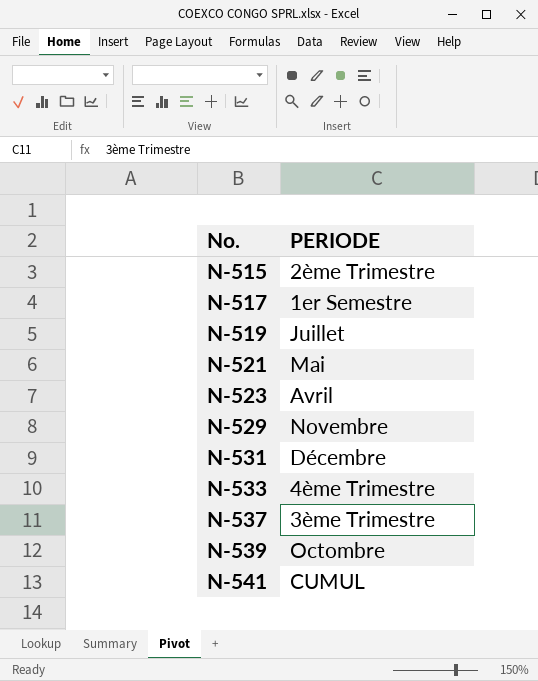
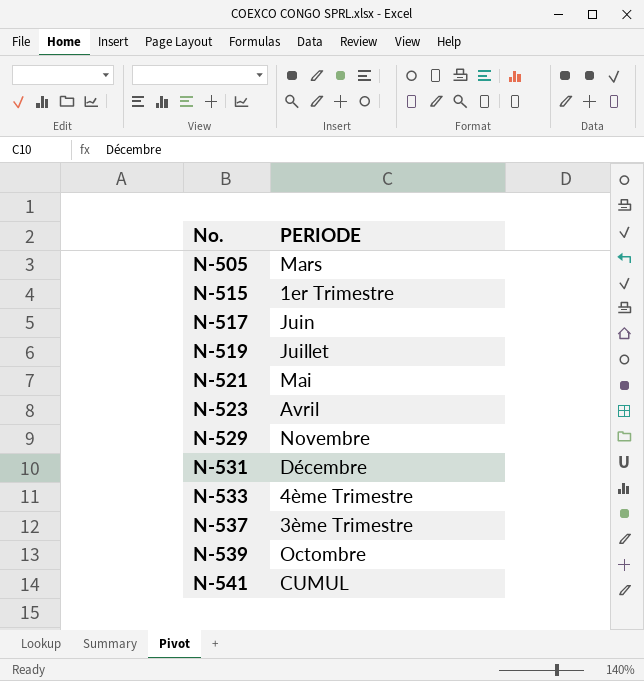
row N-505: none -> Mars
N-515 | PERIODE: 2ème Trimestre -> 1er Trimestre
N-517 | PERIODE: 1er Semestre -> Juin

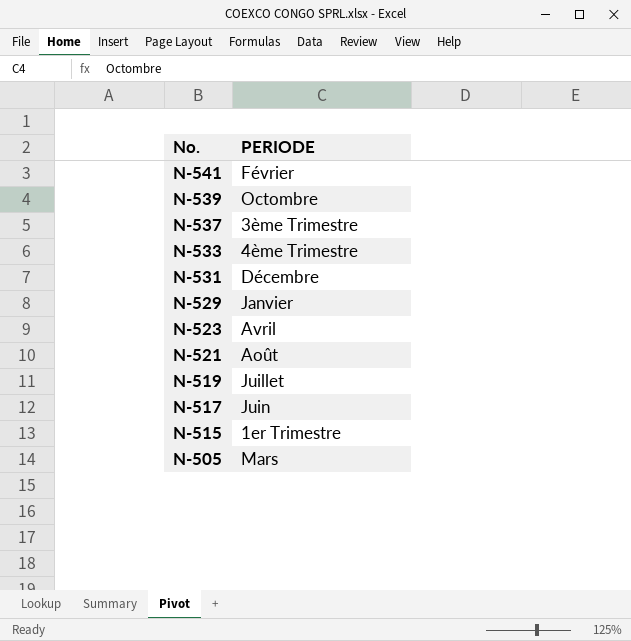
row order: No. ascending -> No. descending
N-541 | PERIODE: CUMUL -> Février
N-529 | PERIODE: Novembre -> Janvier
N-521 | PERIODE: Mai -> Août

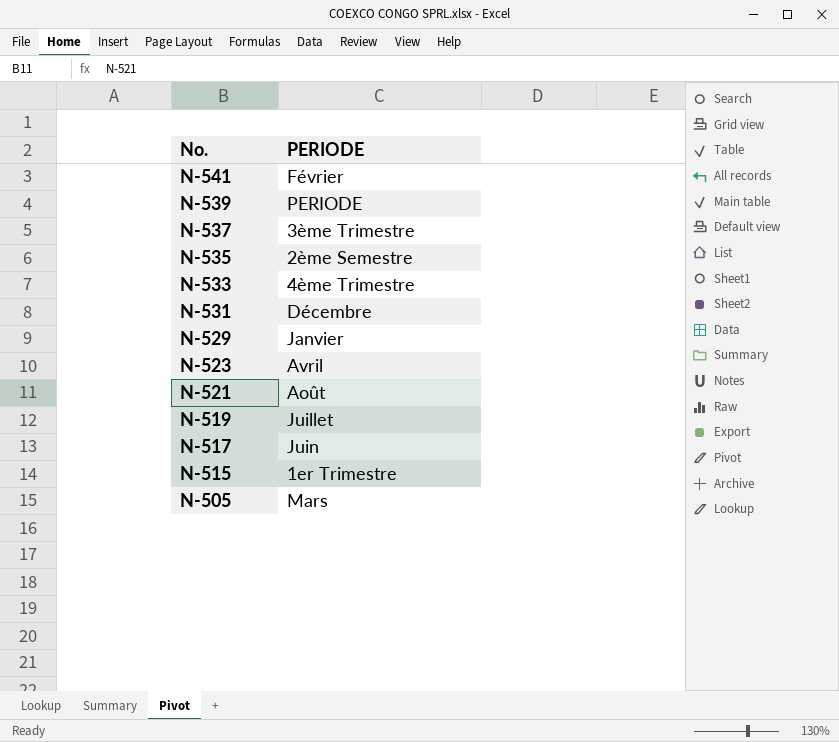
N-539 | PERIODE: Octombre -> PERIODE
row N-535: none -> 2ème Semestre

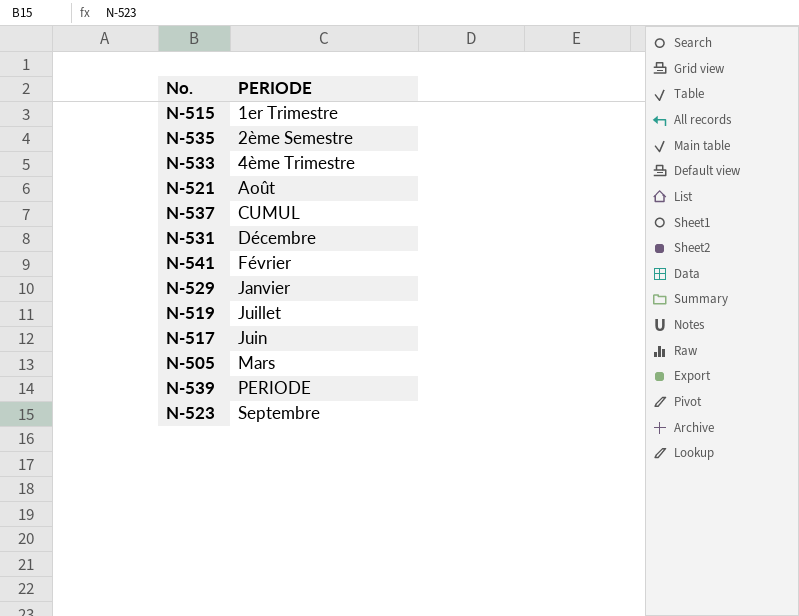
row order: No. descending -> PERIODE ascending
N-537 | PERIODE: 3ème Trimestre -> CUMUL
N-523 | PERIODE: Avril -> Septembre

